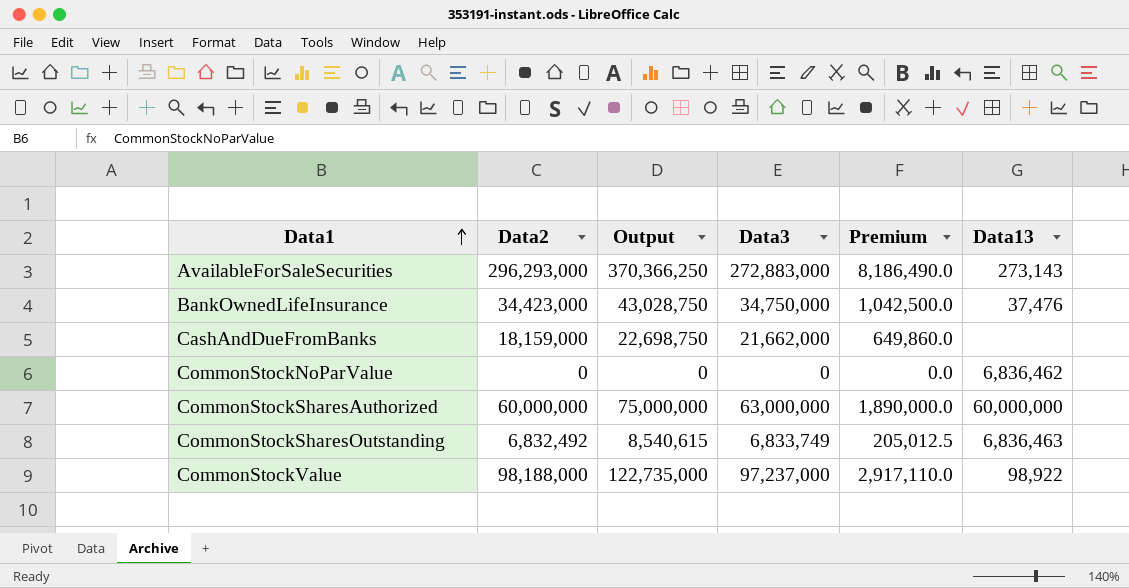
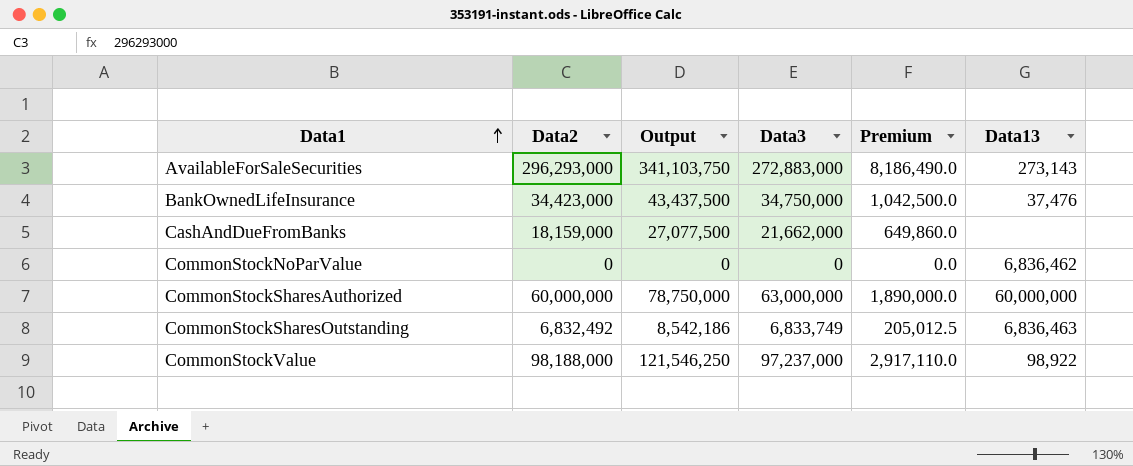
column Output | formula: [Data2] * 1.25 -> [Data3] * 1.25

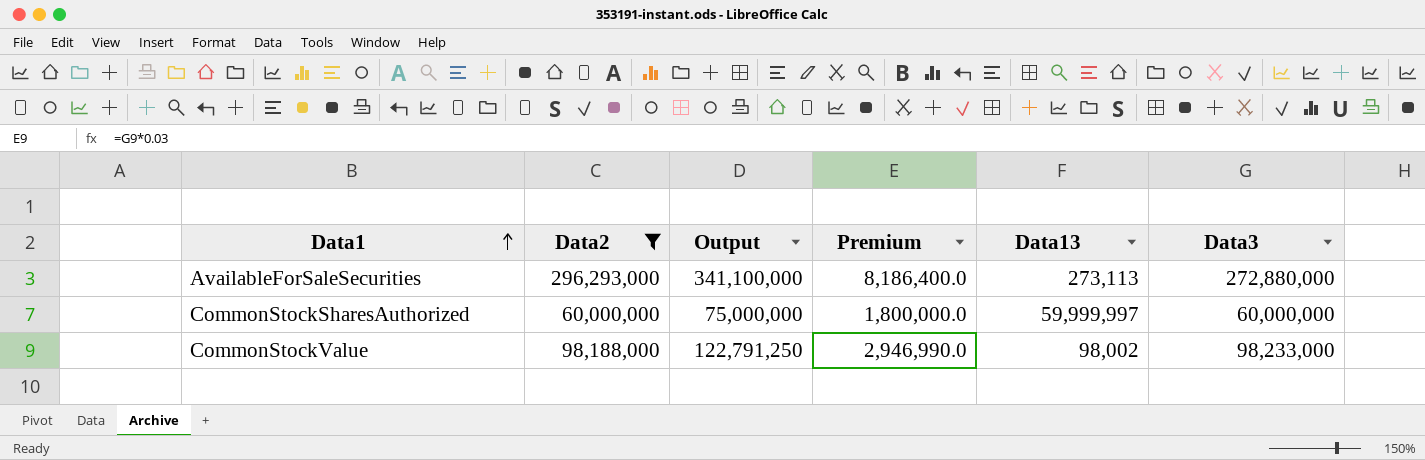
filter: none -> Data2 >= 60,000,000
column Data3 | position: 4 -> 6
AvailableForSaleSecurities | Output: 341,103,750 -> 341,100,000
AvailableForSaleSecurities | Premium: 8,186,490.0 -> 8,186,400.0
AvailableForSaleSecurities | Data13: 273,143 -> 273,113
AvailableForSaleSecurities | Data3: 272,883,000 -> 272,880,000
CommonStockSharesAuthorized | Output: 78,750,000 -> 75,000,000
CommonStockSharesAuthorized | Premium: 1,890,000.0 -> 1,800,000.0
CommonStockSharesAuthorized | Data13: 60,000,000 -> 59,999,997
CommonStockSharesAuthorized | Data3: 63,000,000 -> 60,000,000
CommonStockValue | Output: 121,546,250 -> 122,791,250
CommonStockValue | Premium: 2,917,110.0 -> 2,946,990.0
CommonStockValue | Data13: 98,922 -> 98,002
CommonStockValue | Data3: 97,237,000 -> 98,233,000

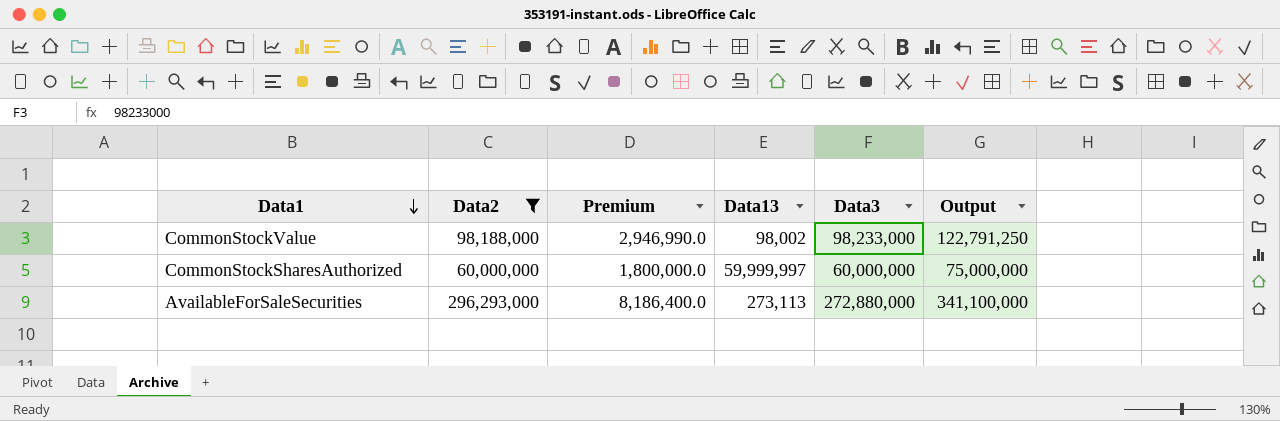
row order: Data1 ascending -> Data1 descending
column Output | position: 3 -> 6

